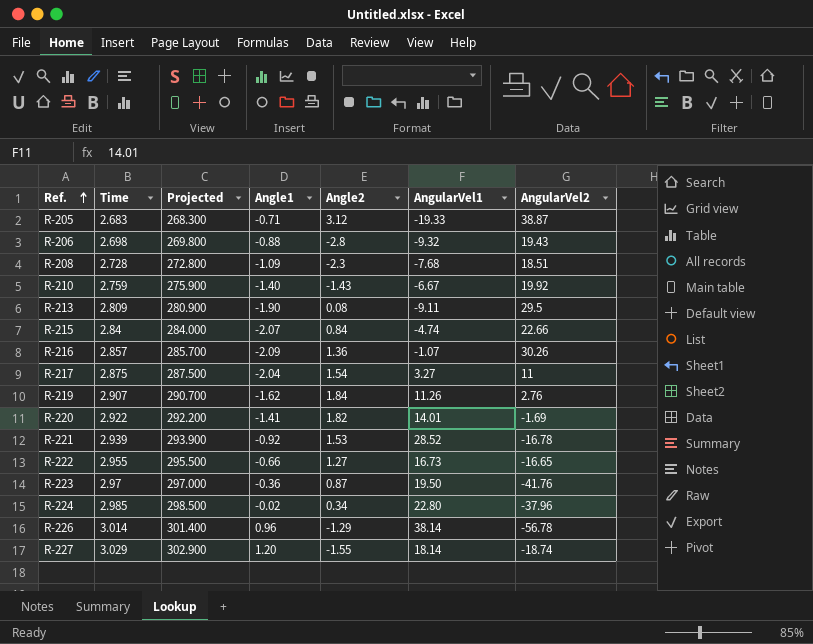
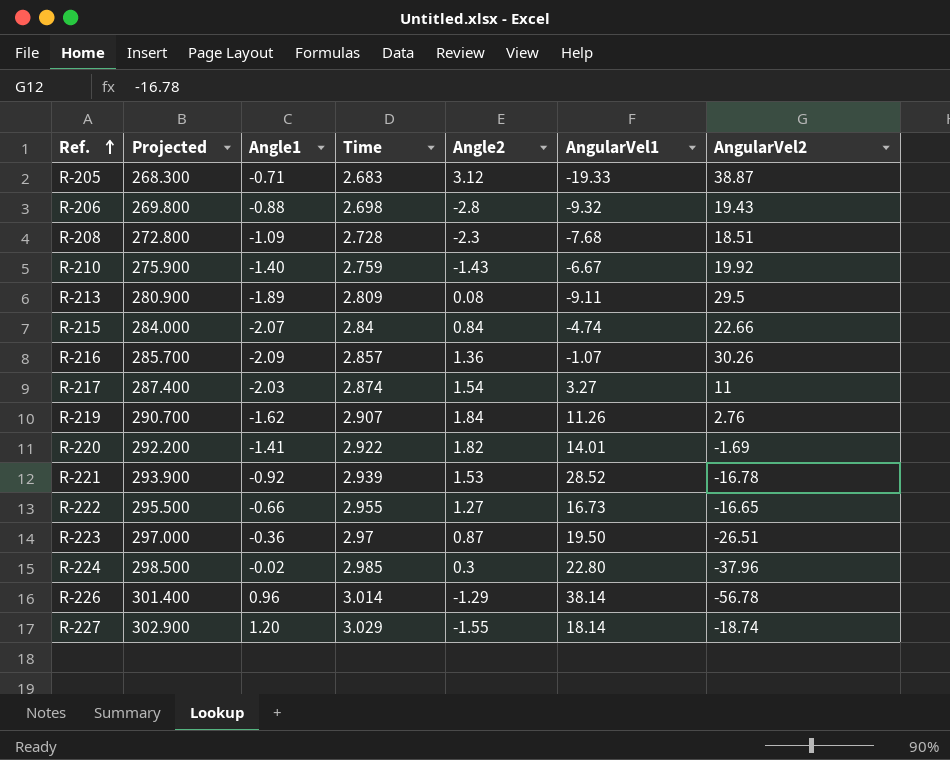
column Time | position: 2 -> 4
R-213 | Angle1: -1.90 -> -1.89
R-217 | Projected: 287.500 -> 287.400
R-217 | Angle1: -2.04 -> -2.03
R-217 | Time: 2.875 -> 2.874
R-223 | AngularVel2: -41.76 -> -26.51
R-224 | Angle2: 0.34 -> 0.3

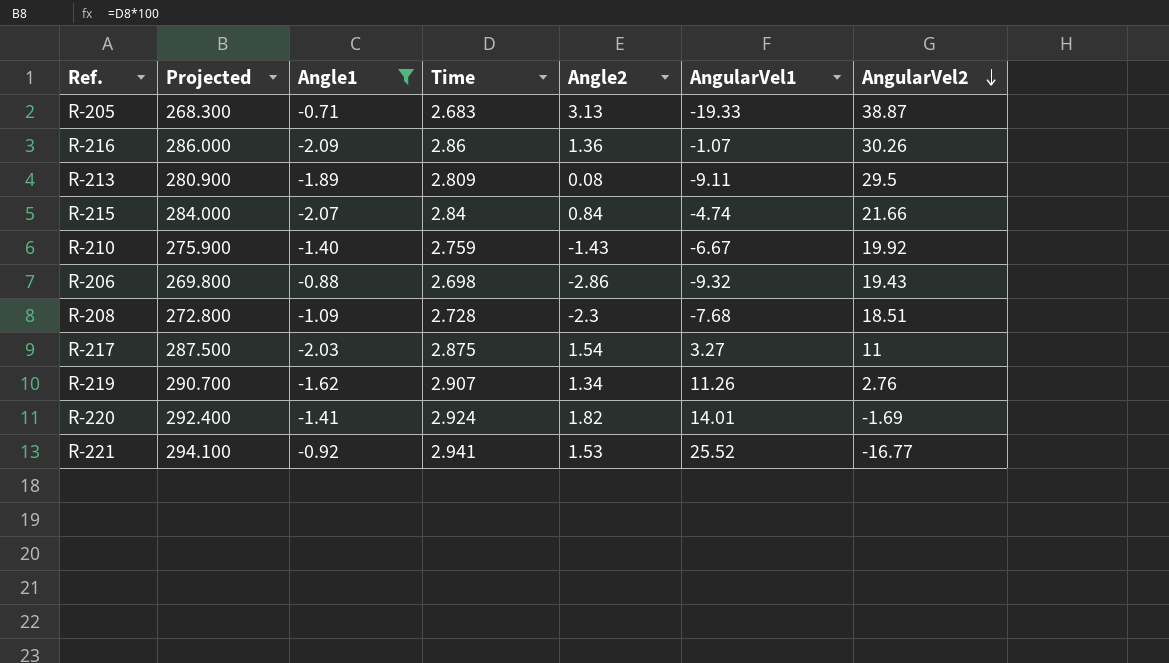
filter: none -> Angle1 <= -0.71
row order: Ref. ascending -> AngularVel2 descending
R-205 | Angle2: 3.12 -> 3.13
R-216 | Projected: 285.700 -> 286.000
R-216 | Time: 2.857 -> 2.86
R-215 | AngularVel2: 22.66 -> 21.66
R-206 | Angle2: -2.8 -> -2.86
R-217 | Projected: 287.400 -> 287.500
R-217 | Time: 2.874 -> 2.875
R-219 | Angle2: 1.84 -> 1.34
R-220 | Projected: 292.200 -> 292.400
R-220 | Time: 2.922 -> 2.924
R-221 | Projected: 293.900 -> 294.100
R-221 | Time: 2.939 -> 2.941
R-221 | AngularVel1: 28.52 -> 25.52
R-221 | AngularVel2: -16.78 -> -16.77

